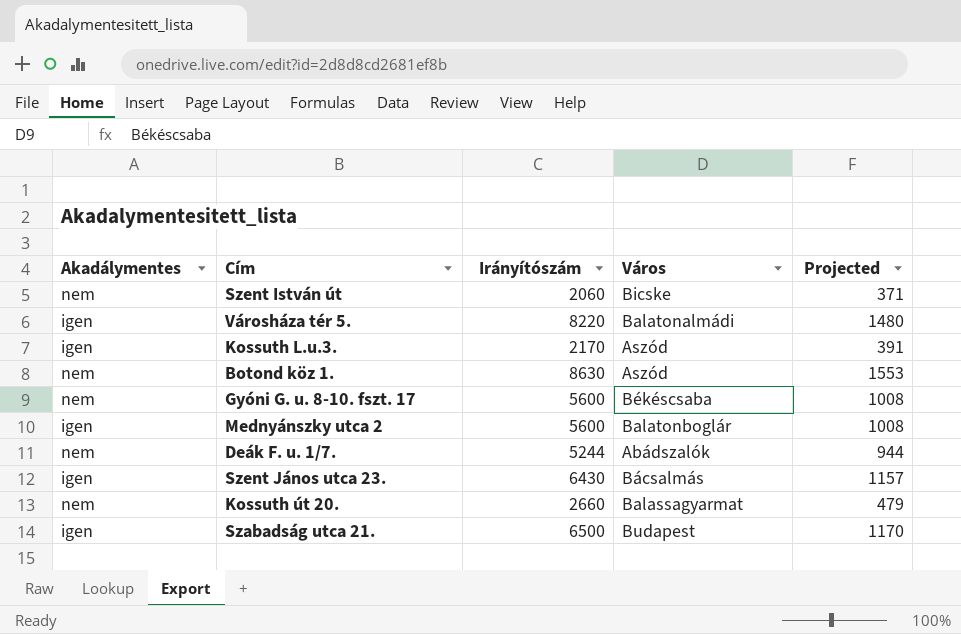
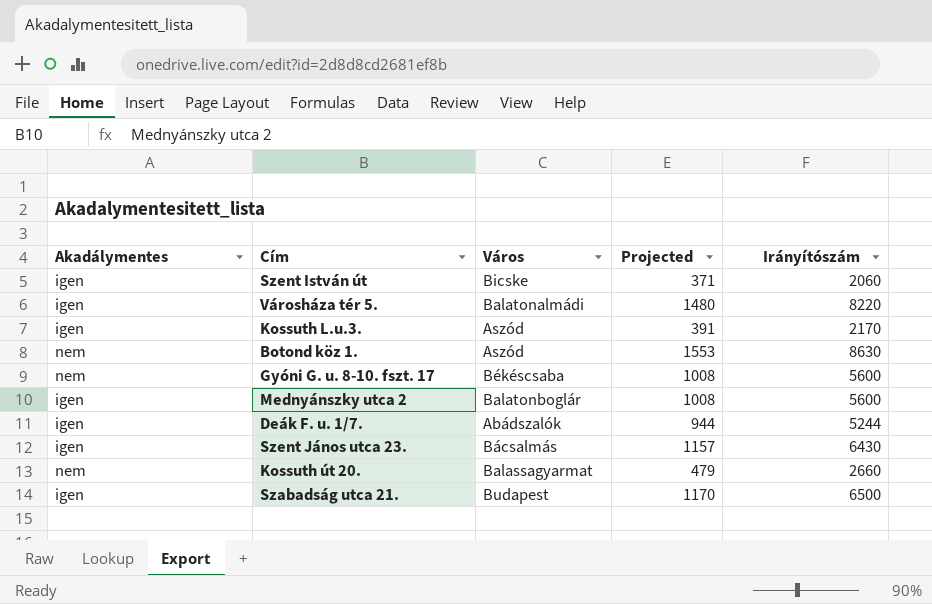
column Irányítószám | position: 3 -> 5
Szent István út | Akadálymentes: nem -> igen
Deák F. u. 1/7. | Akadálymentes: nem -> igen

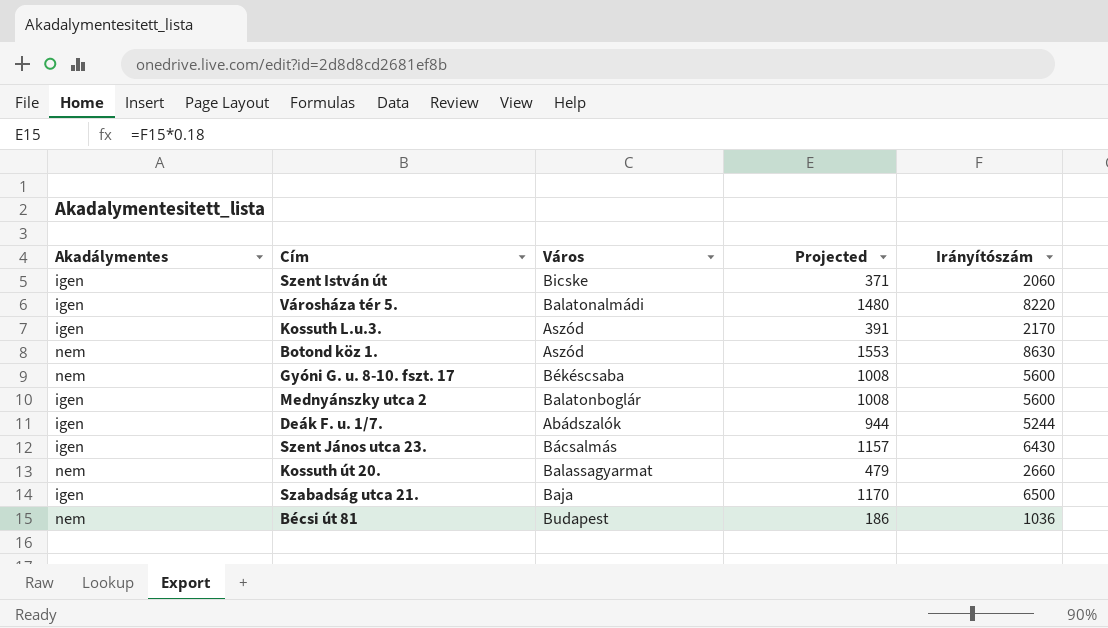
Szabadság utca 21. | Város: Budapest -> Baja
row Bécsi út 81: none -> nem | Budapest | 186 | 1036

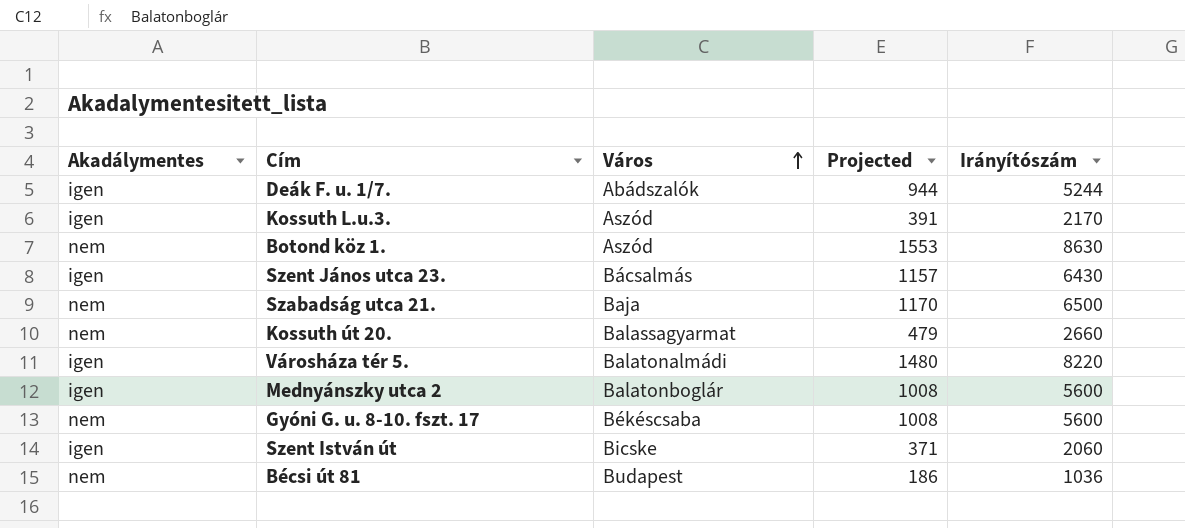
row order: none -> Város ascending
Szabadság utca 21. | Akadálymentes: igen -> nem

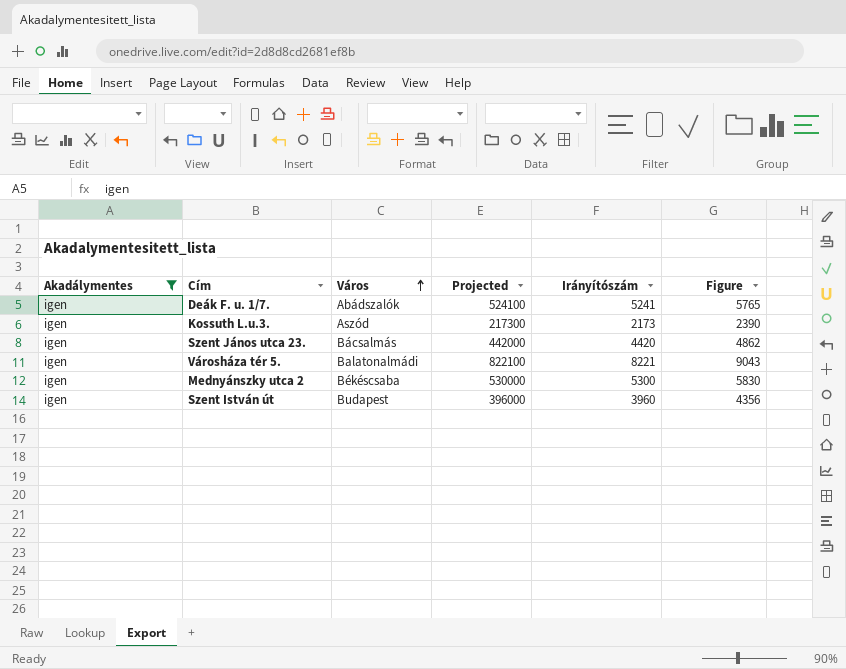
filter: none -> Akadálymentes = igen
column Projected | formula: [Irányítószám] * 0.18 -> [Irányítószám] * 100
column Figure | formula: none -> [Irányítószám] * 1.1
Deák F. u. 1/7. | Irányítószám: 5244 -> 5241
Kossuth L.u.3. | Irányítószám: 2170 -> 2173
Szent János utca 23. | Irányítószám: 6430 -> 4420
Városháza tér 5. | Irányítószám: 8220 -> 8221
Mednyánszky utca 2 | Város: Balatonboglár -> Békéscsaba
Mednyánszky utca 2 | Irányítószám: 5600 -> 5300
Szent István út | Város: Bicske -> Budapest
Szent István út | Irányítószám: 2060 -> 3960

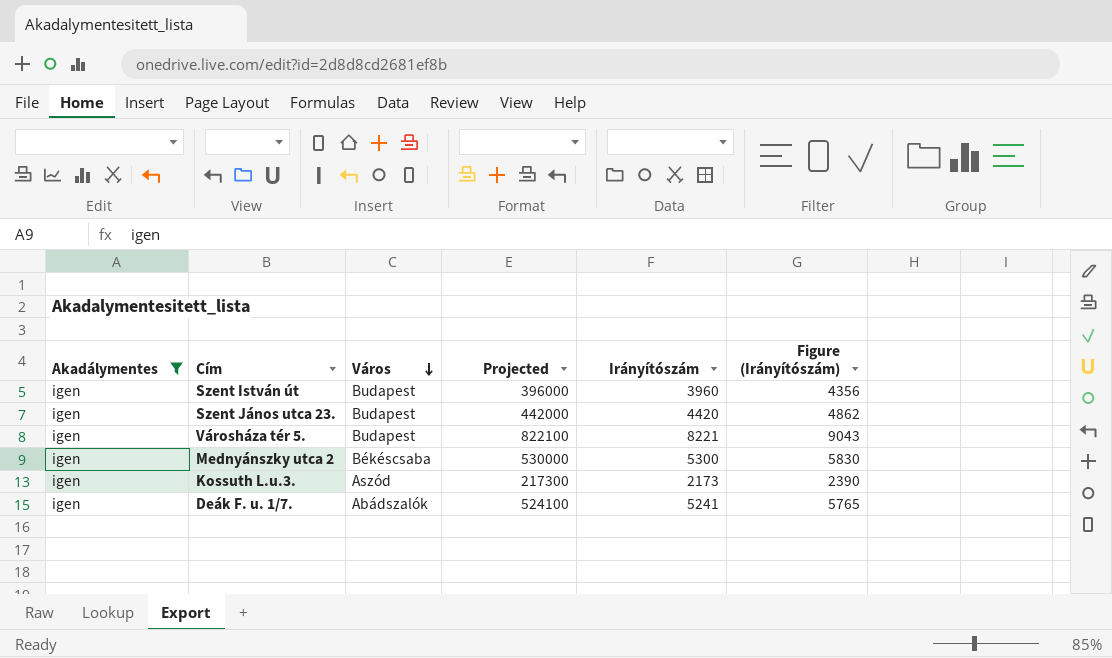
row order: Város ascending -> Város descending
column name: Figure -> Figure (Irányítószám)
Szent János utca 23. | Város: Bácsalmás -> Budapest
Városháza tér 5. | Város: Balatonalmádi -> Budapest

